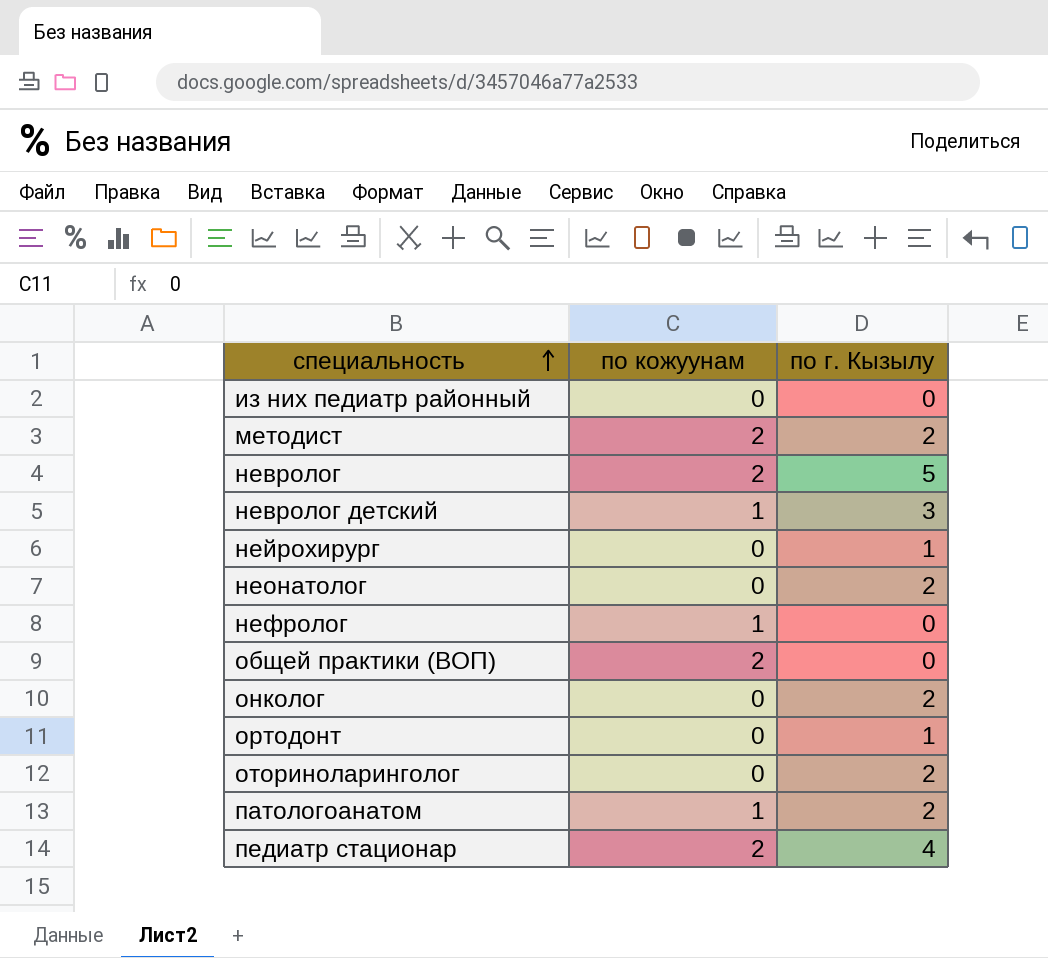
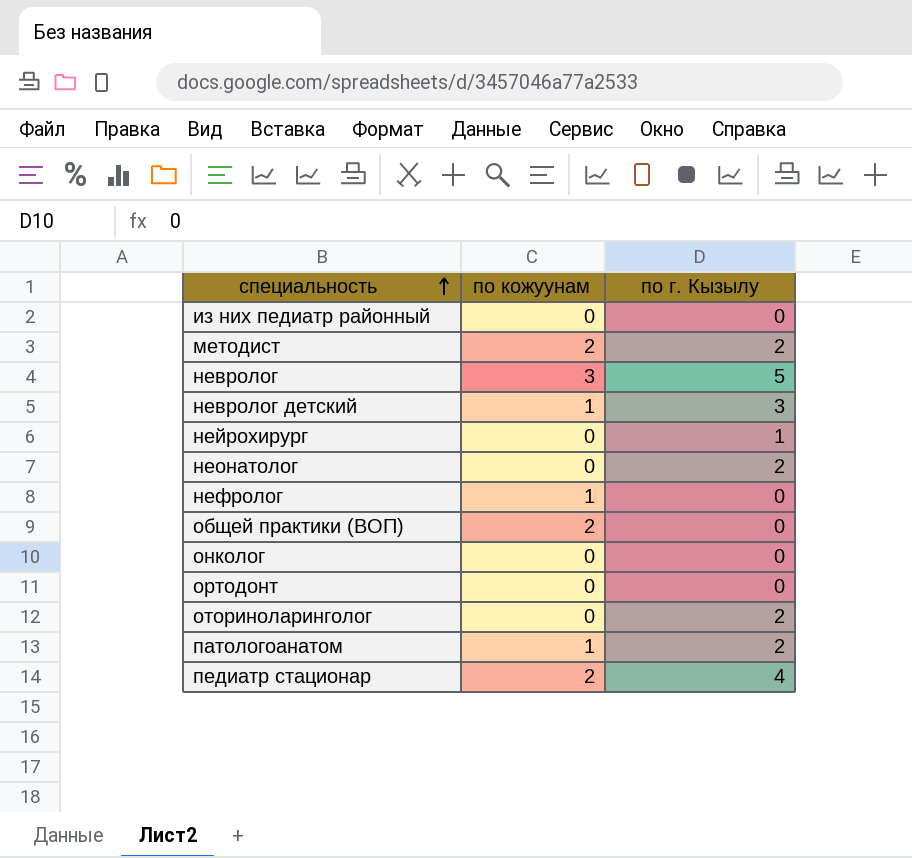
невролог | по кожуунам: 2 -> 3
онколог | по г. Кызылу: 2 -> 0
ортодонт | по г. Кызылу: 1 -> 0

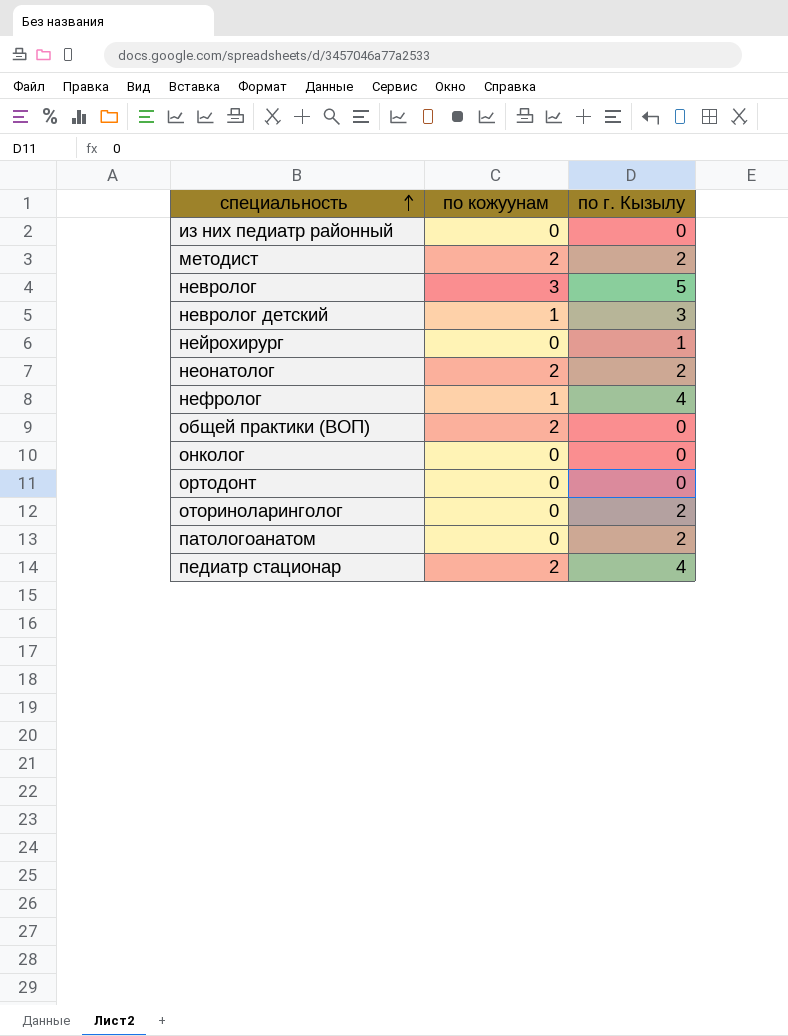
неонатолог | по кожуунам: 0 -> 2
нефролог | по г. Кызылу: 0 -> 4
патологоанатом | по кожуунам: 1 -> 0

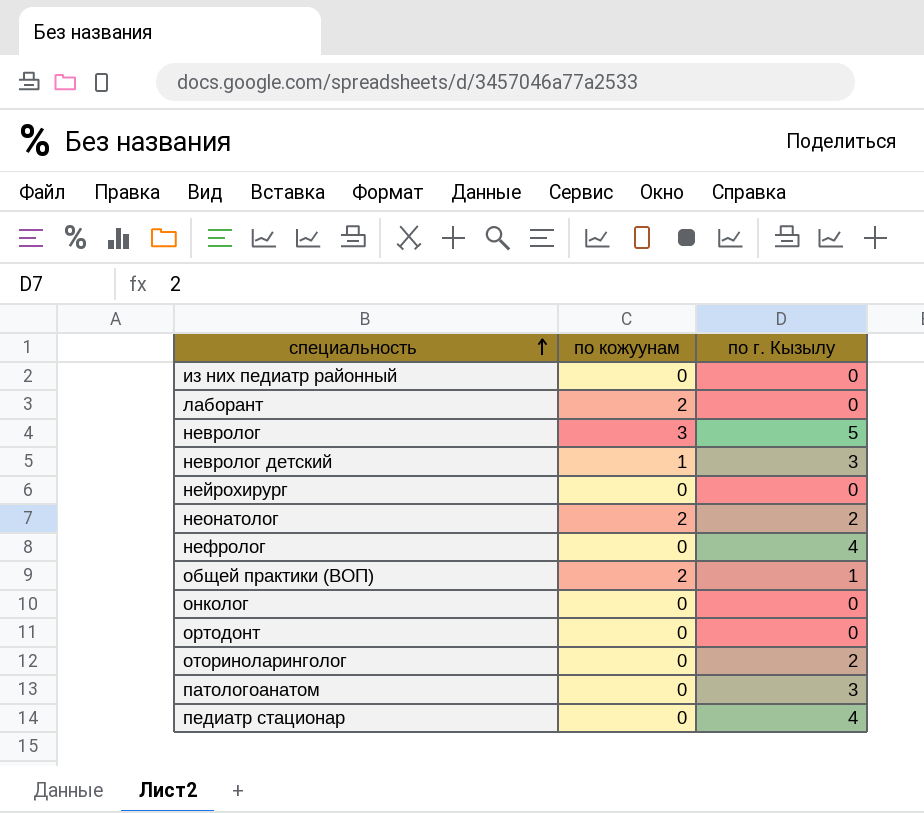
row методист: 2 | 2 -> none
row лаборант: none -> 2 | 0
нейрохирург | по г. Кызылу: 1 -> 0
нефролог | по кожуунам: 1 -> 0
общей практики (ВОП) | по г. Кызылу: 0 -> 1
патологоанатом | по г. Кызылу: 2 -> 3
педиатр стационар | по кожуунам: 2 -> 0

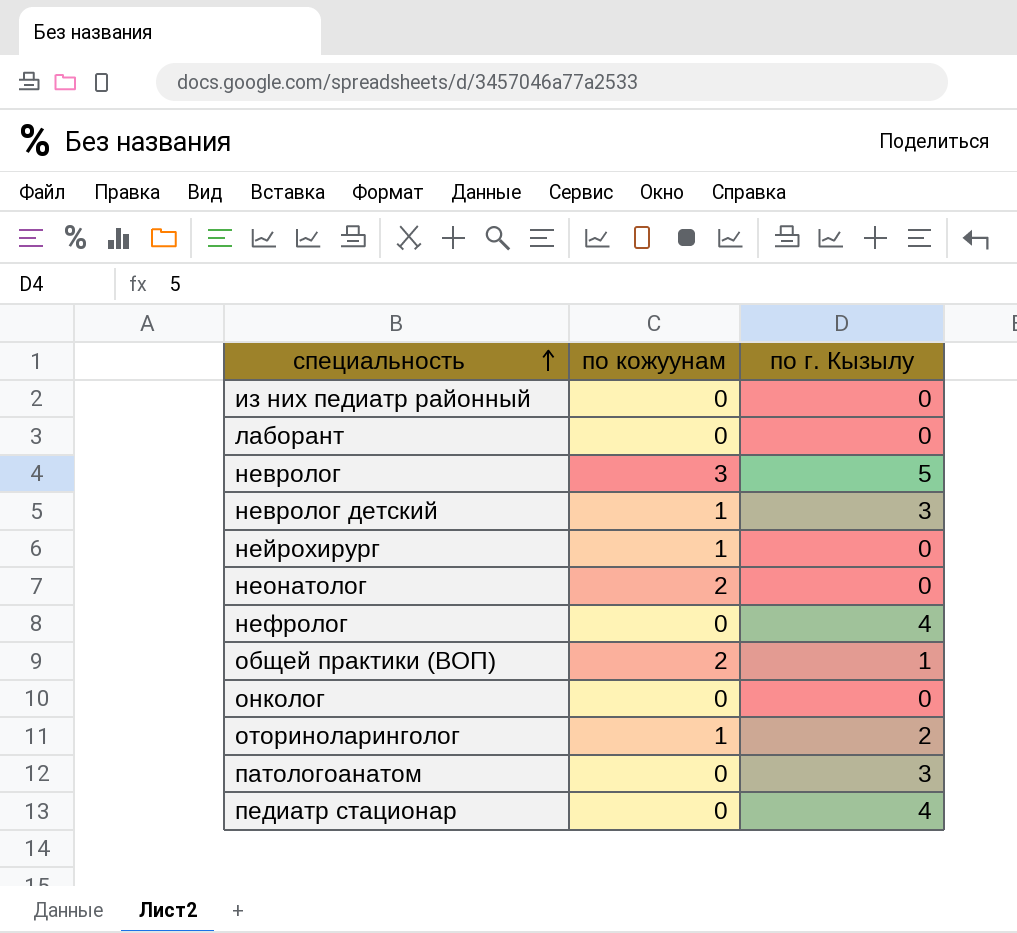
row ортодонт: 0 | 0 -> none
лаборант | по кожуунам: 2 -> 0
нейрохирург | по кожуунам: 0 -> 1
неонатолог | по г. Кызылу: 2 -> 0
оториноларинголог | по кожуунам: 0 -> 1

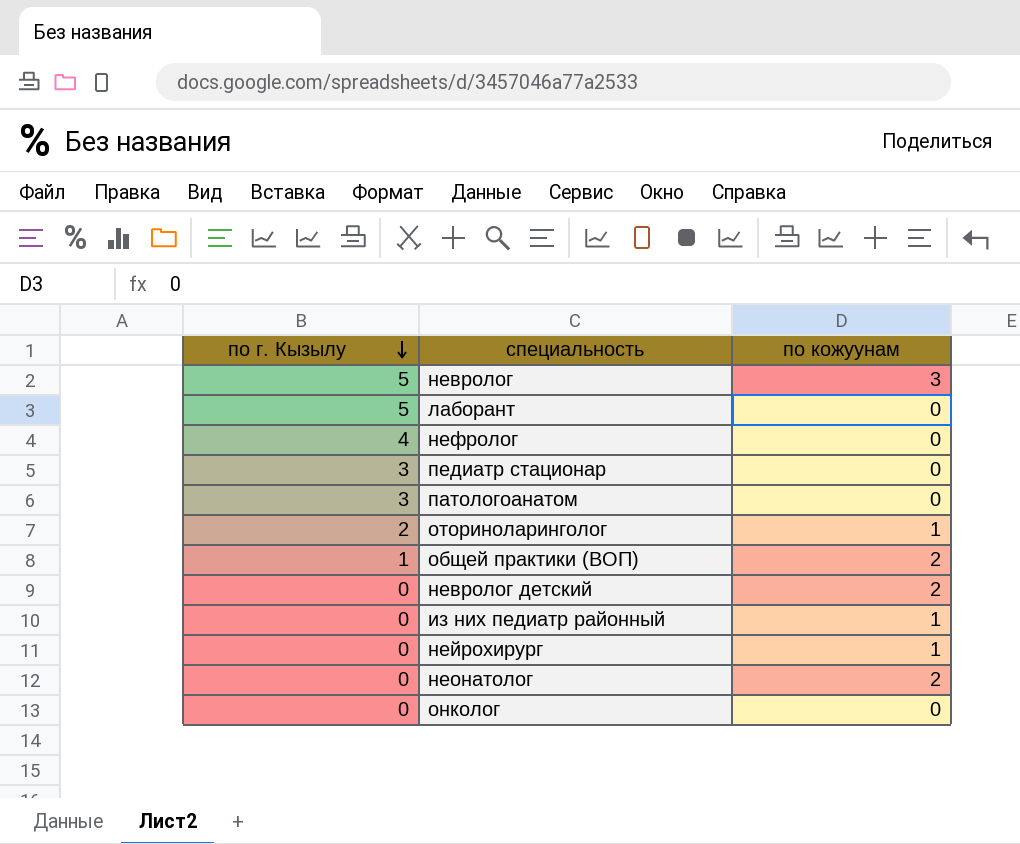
row order: специальность ascending -> по г. Кызылу descending
column по г. Кызылу | position: 3 -> 1
лаборант | по г. Кызылу: 0 -> 5
педиатр стационар | по г. Кызылу: 4 -> 3
невролог детский | по г. Кызылу: 3 -> 0
невролог детский | по кожуунам: 1 -> 2
из них педиатр районный | по кожуунам: 0 -> 1

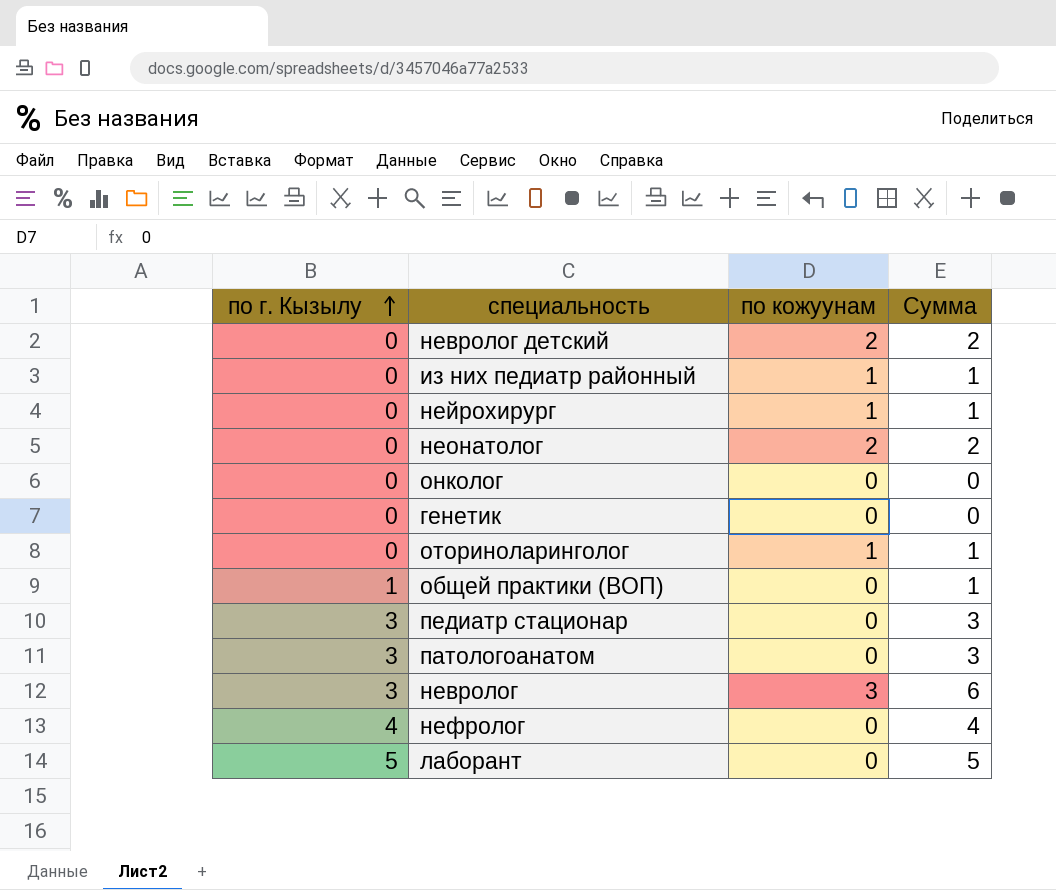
row order: по г. Кызылу descending -> по г. Кызылу ascending
column Сумма | formula: none -> [по г. Кызылу] + [по кожуунам]
row генетик: none -> 0 | 0 | 0
оториноларинголог | по г. Кызылу: 2 -> 0
общей практики (ВОП) | по кожуунам: 2 -> 0
невролог | по г. Кызылу: 5 -> 3

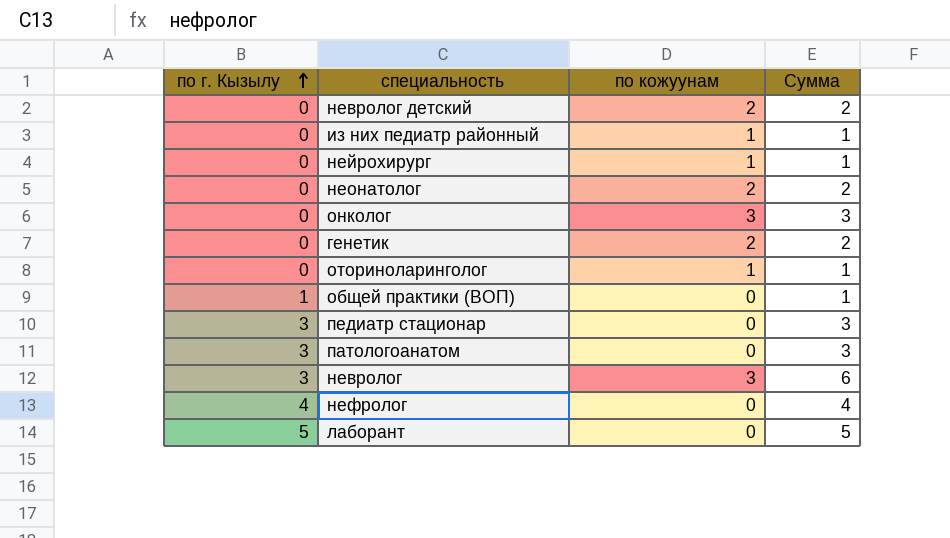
онколог | по кожуунам: 0 -> 3
онколог | Сумма: 0 -> 3
генетик | по кожуунам: 0 -> 2
генетик | Сумма: 0 -> 2

